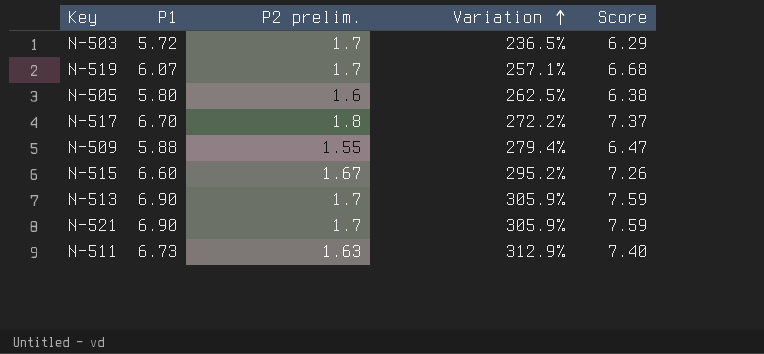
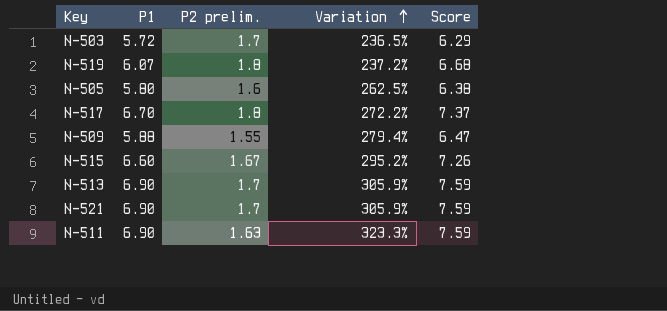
N-519 | P2 prelim.: 1.7 -> 1.8
N-519 | Variation: 257.1% -> 237.2%
N-511 | P1: 6.73 -> 6.90
N-511 | Variation: 312.9% -> 323.3%
N-511 | Score: 7.40 -> 7.59

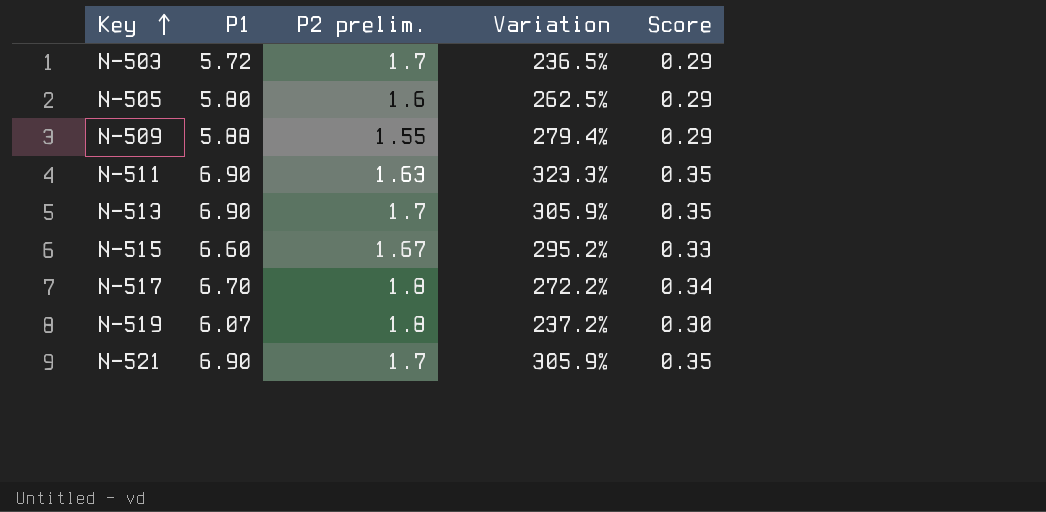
row order: Variation ascending -> Key ascending
column Score | formula: [P1] * 1.1 -> [P1] * 0.05

